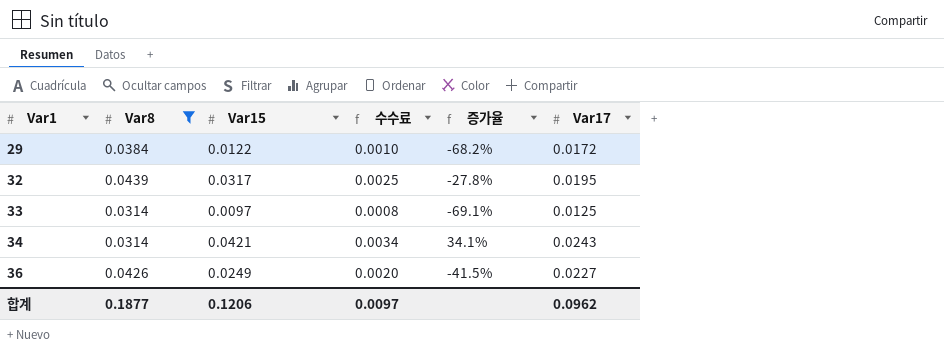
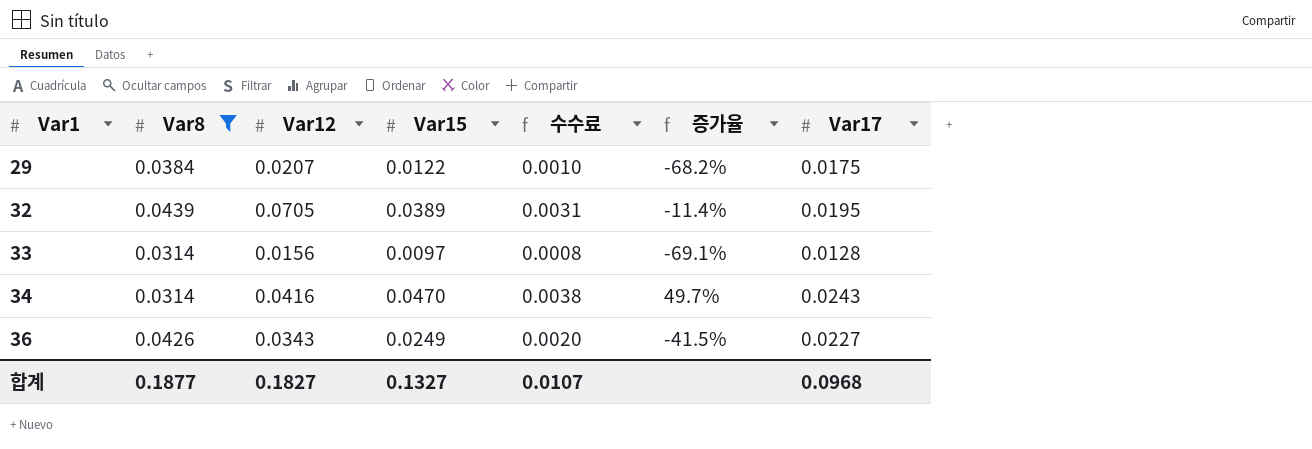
column Var12 | position: none -> 3
29 | Var17: 0.0172 -> 0.0175
32 | Var15: 0.0317 -> 0.0389
32 | 수수료: 0.0025 -> 0.0031
32 | 증가율: -27.8% -> -11.4%
33 | Var17: 0.0125 -> 0.0128
34 | Var15: 0.0421 -> 0.0470
34 | 수수료: 0.0034 -> 0.0038
34 | 증가율: 34.1% -> 49.7%
합계 | Var15: 0.1206 -> 0.1327
합계 | 수수료: 0.0097 -> 0.0107
합계 | Var17: 0.0962 -> 0.0968

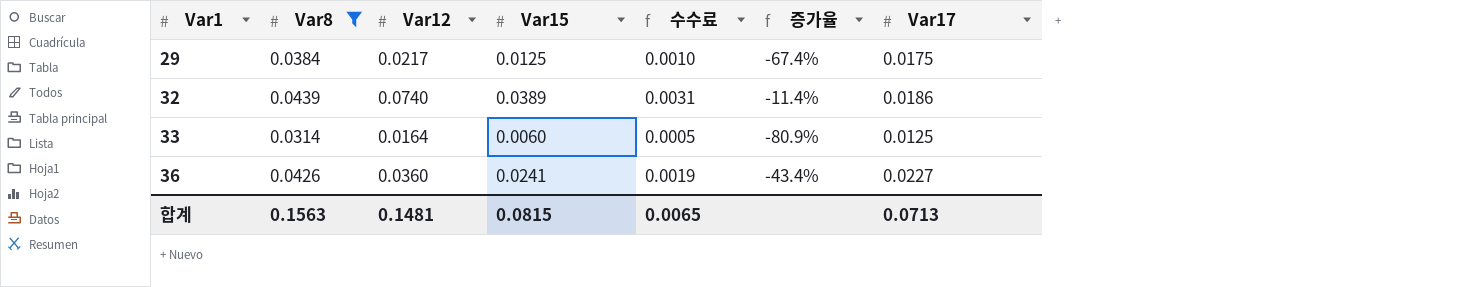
row 34: 0.0314 | 0.0416 | 0.0470 | 0.0038 | 49.7% | 0.0243 -> none
29 | Var12: 0.0207 -> 0.0217
29 | Var15: 0.0122 -> 0.0125
29 | 증가율: -68.2% -> -67.4%
32 | Var12: 0.0705 -> 0.0740
32 | Var17: 0.0195 -> 0.0186
33 | Var12: 0.0156 -> 0.0164
33 | Var15: 0.0097 -> 0.0060
33 | 수수료: 0.0008 -> 0.0005
33 | 증가율: -69.1% -> -80.9%
33 | Var17: 0.0128 -> 0.0125
36 | Var12: 0.0343 -> 0.0360
36 | Var15: 0.0249 -> 0.0241
36 | 수수료: 0.0020 -> 0.0019
36 | 증가율: -41.5% -> -43.4%
합계 | Var8: 0.1877 -> 0.1563
합계 | Var12: 0.1827 -> 0.1481
합계 | Var15: 0.1327 -> 0.0815
합계 | 수수료: 0.0107 -> 0.0065
합계 | Var17: 0.0968 -> 0.0713

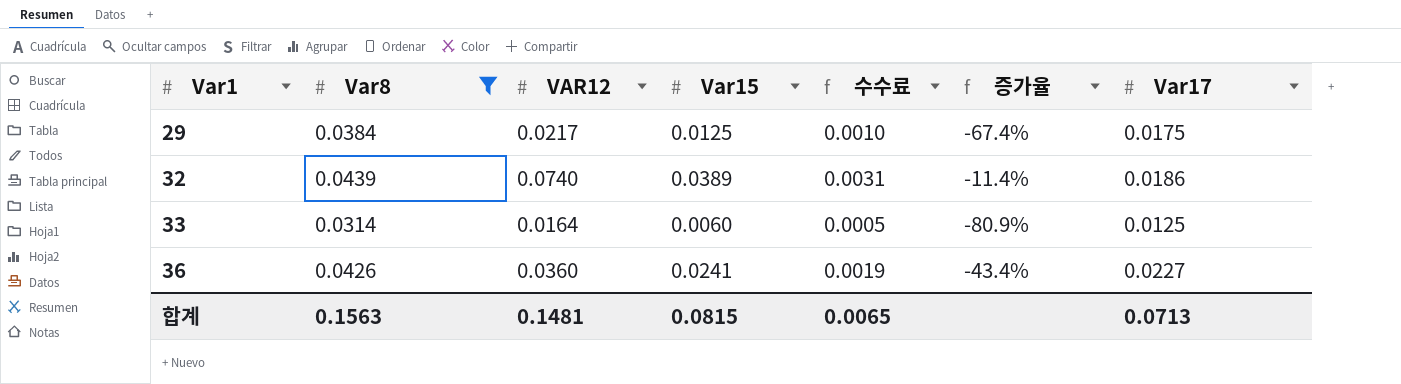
column name: Var12 -> VAR12

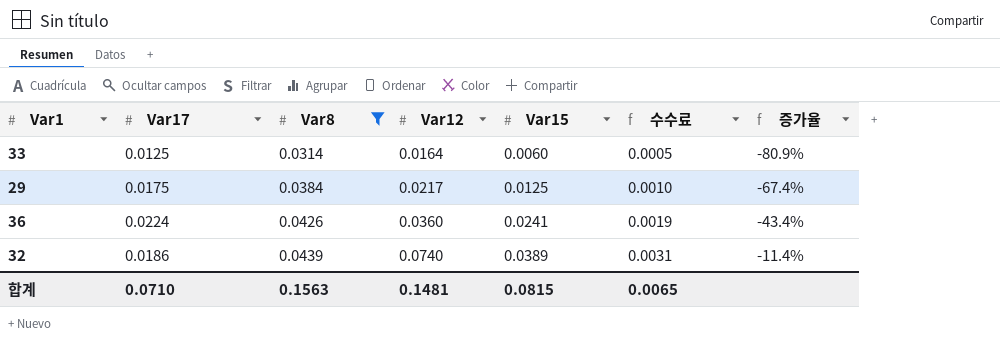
row order: Var1 ascending -> Var8 ascending
column Var17 | position: 7 -> 2
column name: VAR12 -> Var12
36 | Var17: 0.0227 -> 0.0224
합계 | Var17: 0.0713 -> 0.0710

